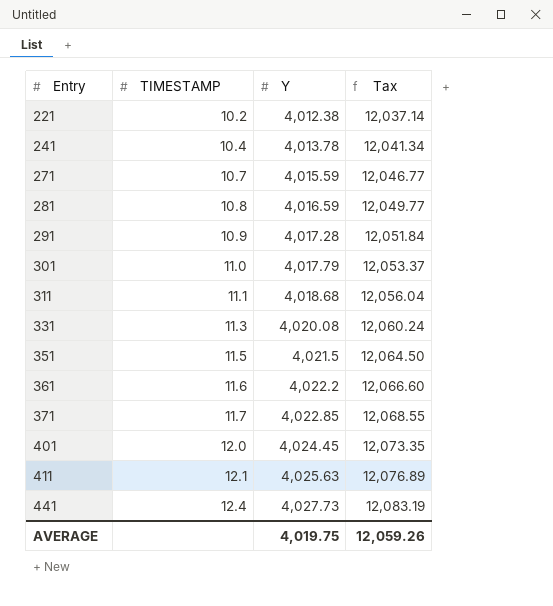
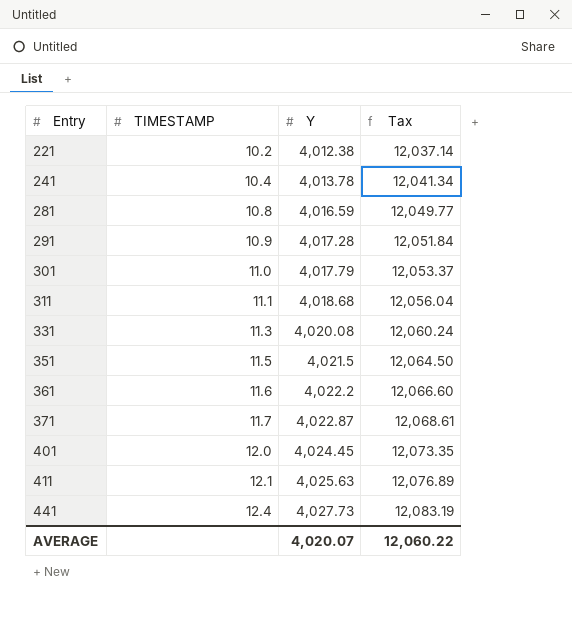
row 271: 10.7 | 4,015.59 | 12,046.77 -> none
371 | Y: 4,022.85 -> 4,022.87
371 | Tax: 12,068.55 -> 12,068.61
AVERAGE | Y: 4,019.75 -> 4,020.07
AVERAGE | Tax: 12,059.26 -> 12,060.22

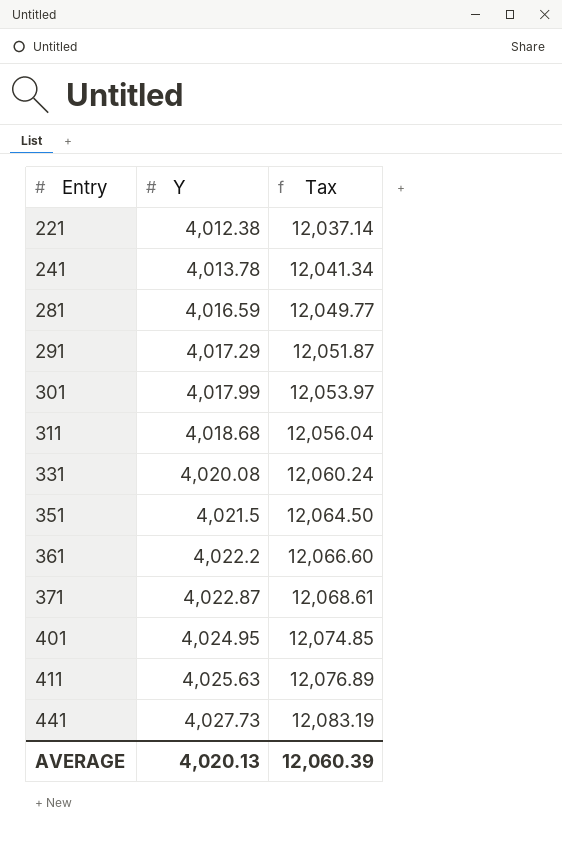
column TIMESTAMP | position: 2 -> none
291 | Y: 4,017.28 -> 4,017.29
291 | Tax: 12,051.84 -> 12,051.87
301 | Y: 4,017.79 -> 4,017.99
301 | Tax: 12,053.37 -> 12,053.97
401 | Y: 4,024.45 -> 4,024.95
401 | Tax: 12,073.35 -> 12,074.85
AVERAGE | Y: 4,020.07 -> 4,020.13
AVERAGE | Tax: 12,060.22 -> 12,060.39

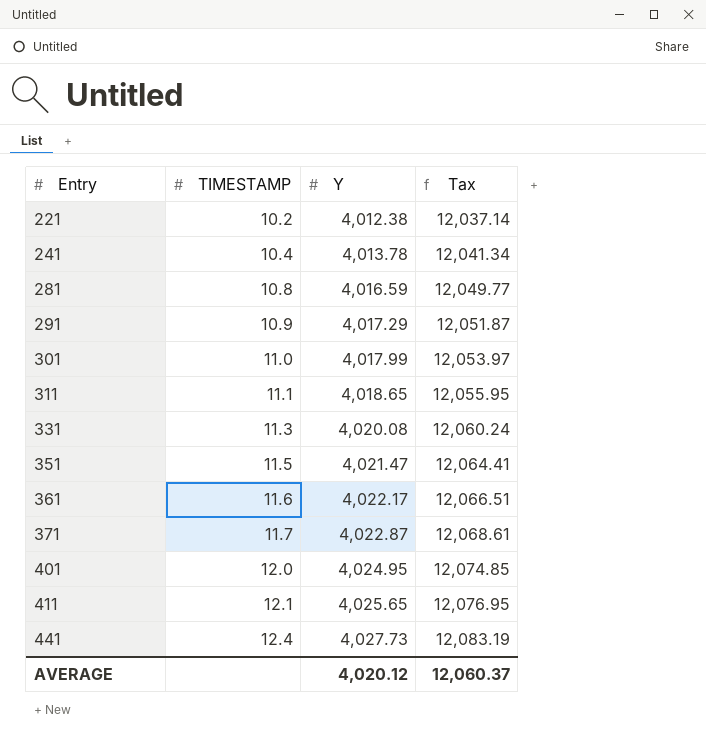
column TIMESTAMP | position: none -> 2
311 | Y: 4,018.68 -> 4,018.65
311 | Tax: 12,056.04 -> 12,055.95
351 | Y: 4,021.5 -> 4,021.47
351 | Tax: 12,064.50 -> 12,064.41
361 | Y: 4,022.2 -> 4,022.17
361 | Tax: 12,066.60 -> 12,066.51
411 | Y: 4,025.63 -> 4,025.65
411 | Tax: 12,076.89 -> 12,076.95
AVERAGE | Y: 4,020.13 -> 4,020.12
AVERAGE | Tax: 12,060.39 -> 12,060.37

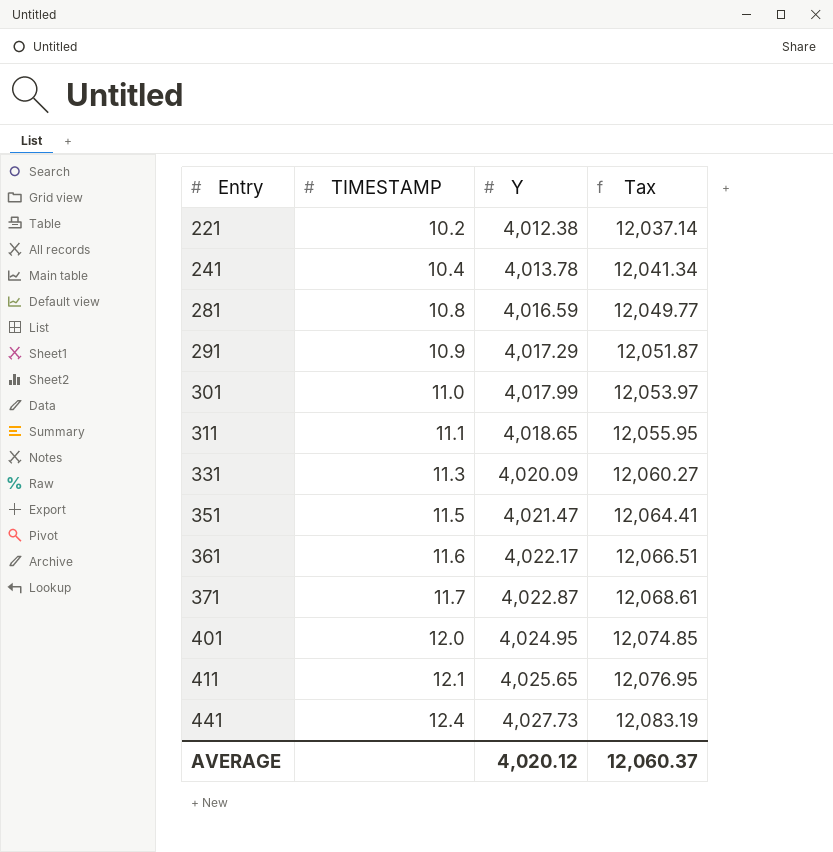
331 | Y: 4,020.08 -> 4,020.09
331 | Tax: 12,060.24 -> 12,060.27

